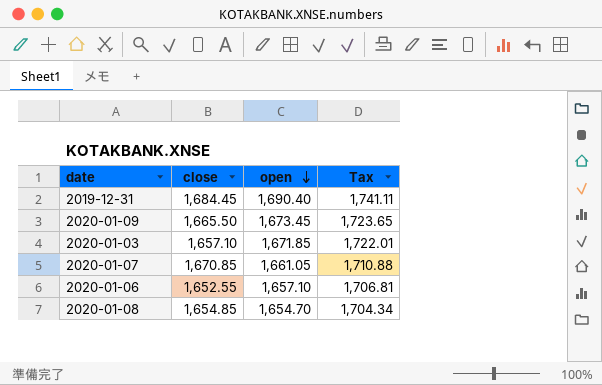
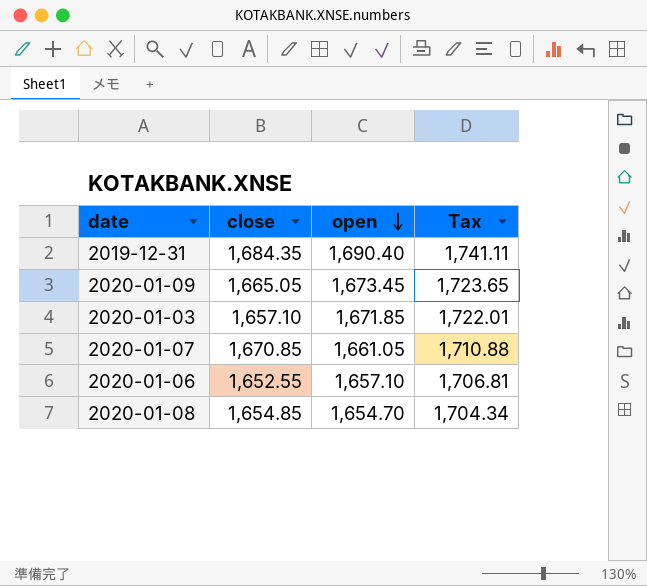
2019-12-31 | close: 1,684.45 -> 1,684.35
2020-01-09 | close: 1,665.50 -> 1,665.05

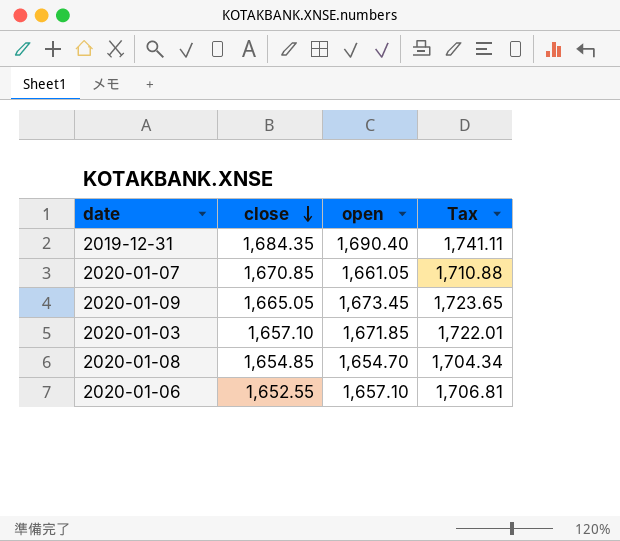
row order: open descending -> close descending

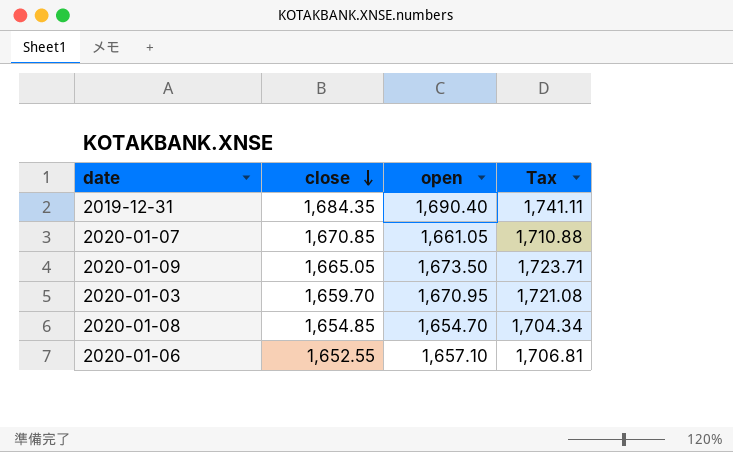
2020-01-09 | open: 1,673.45 -> 1,673.50
2020-01-09 | Tax: 1,723.65 -> 1,723.71
2020-01-03 | close: 1,657.10 -> 1,659.70
2020-01-03 | open: 1,671.85 -> 1,670.95
2020-01-03 | Tax: 1,722.01 -> 1,721.08

